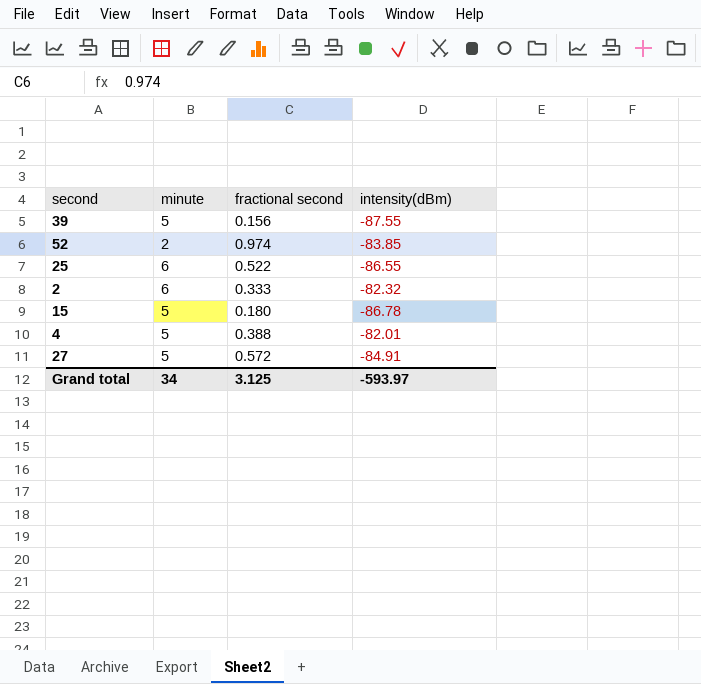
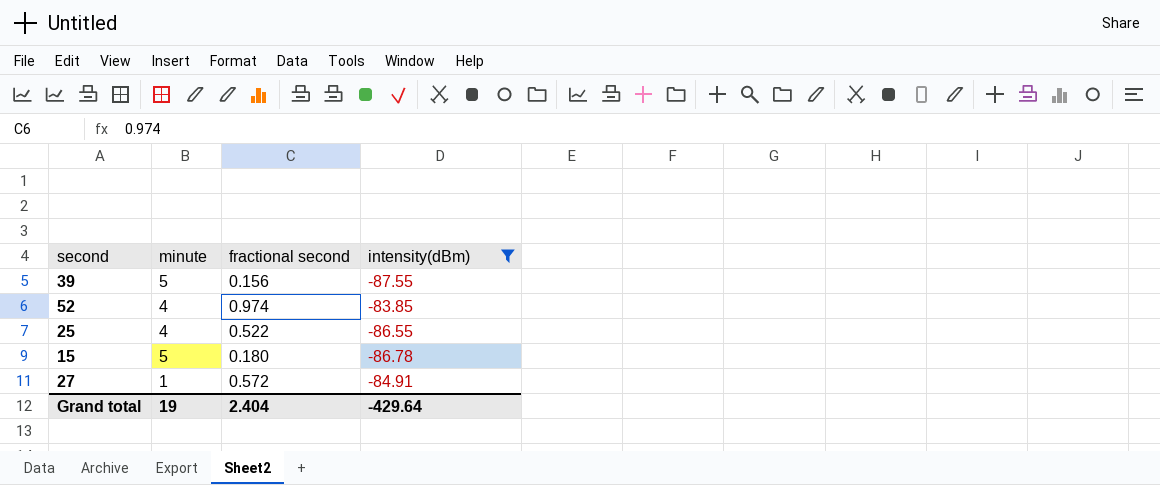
filter: none -> intensity(dBm) <= -83.85
52 | minute: 2 -> 4
25 | minute: 6 -> 4
27 | minute: 5 -> 1
Grand total | minute: 34 -> 19
Grand total | fractional second: 3.125 -> 2.404
Grand total | intensity(dBm): -593.97 -> -429.64

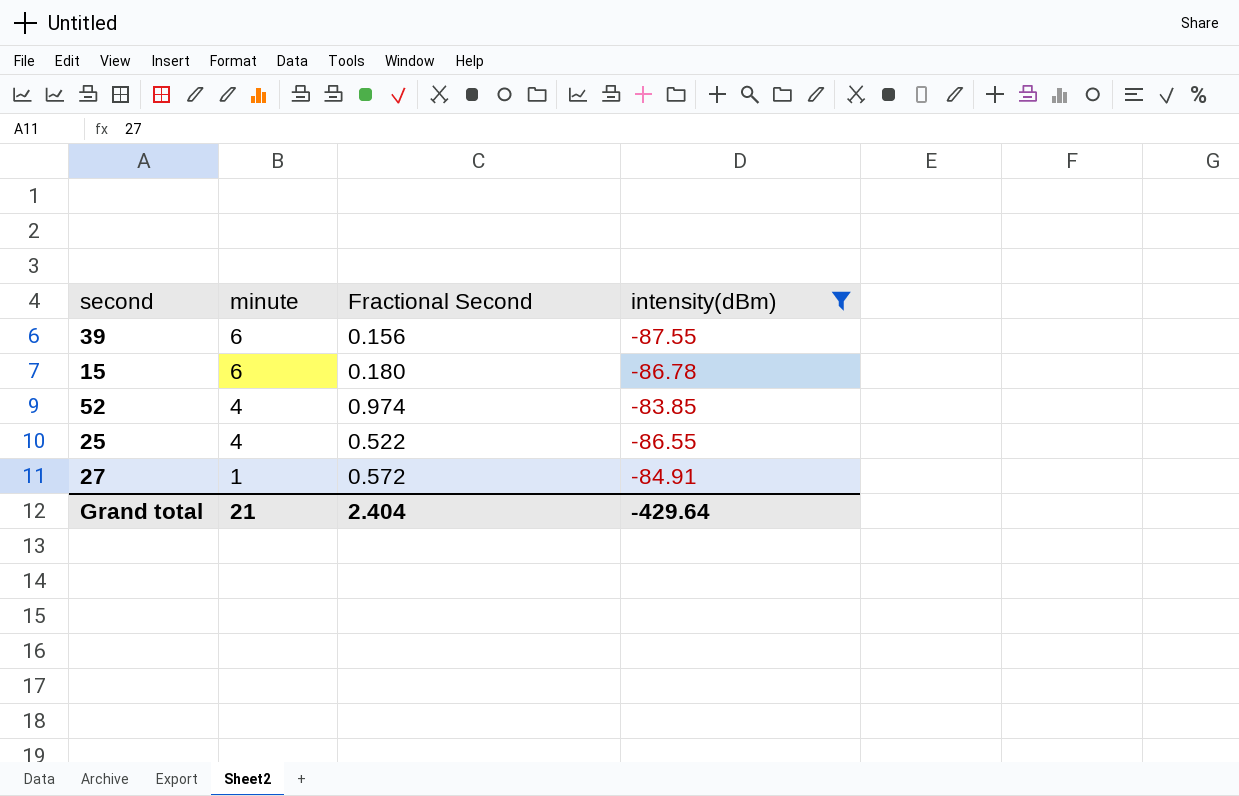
row order: none -> minute descending
column name: fractional second -> Fractional Second
39 | minute: 5 -> 6
15 | minute: 5 -> 6
Grand total | minute: 19 -> 21

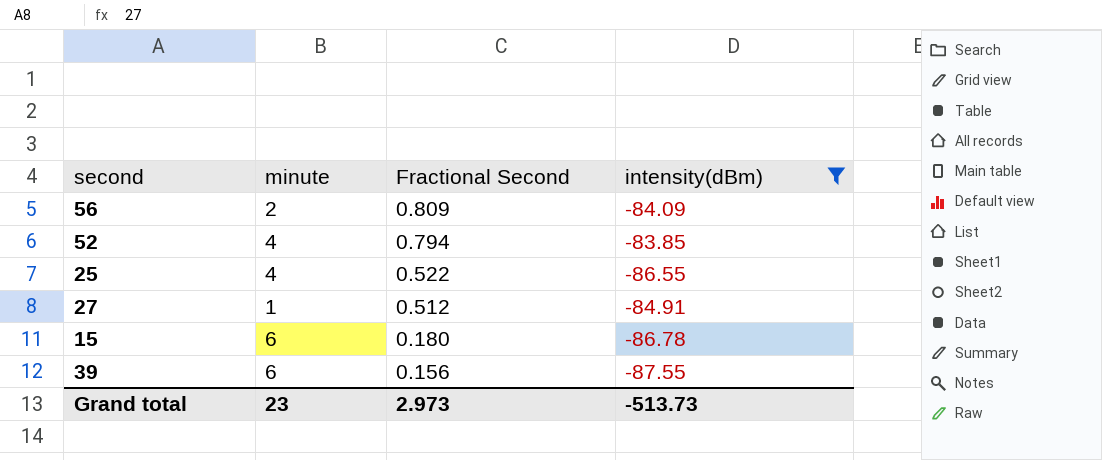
row order: minute descending -> Fractional Second descending
row 56: none -> 2 | 0.809 | -84.09
52 | Fractional Second: 0.974 -> 0.794
27 | Fractional Second: 0.572 -> 0.512
Grand total | minute: 21 -> 23
Grand total | Fractional Second: 2.404 -> 2.973
Grand total | intensity(dBm): -429.64 -> -513.73

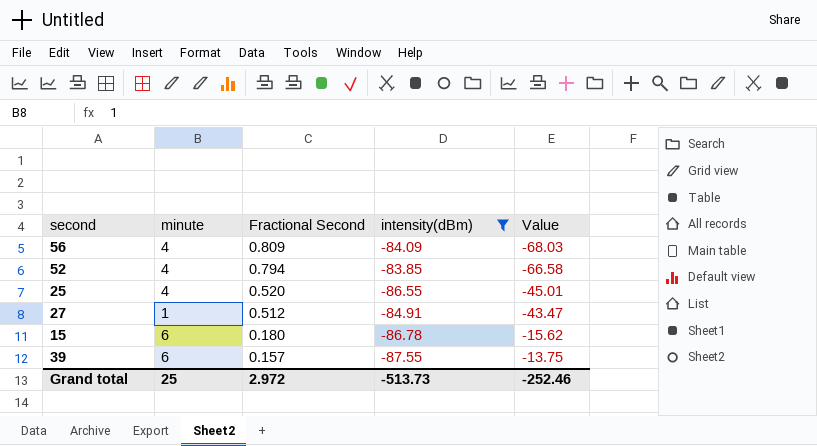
column Value | formula: none -> [Fractional Second] * [intensity(dBm)]
56 | minute: 2 -> 4
25 | Fractional Second: 0.522 -> 0.520
39 | Fractional Second: 0.156 -> 0.157
Grand total | minute: 23 -> 25
Grand total | Fractional Second: 2.973 -> 2.972

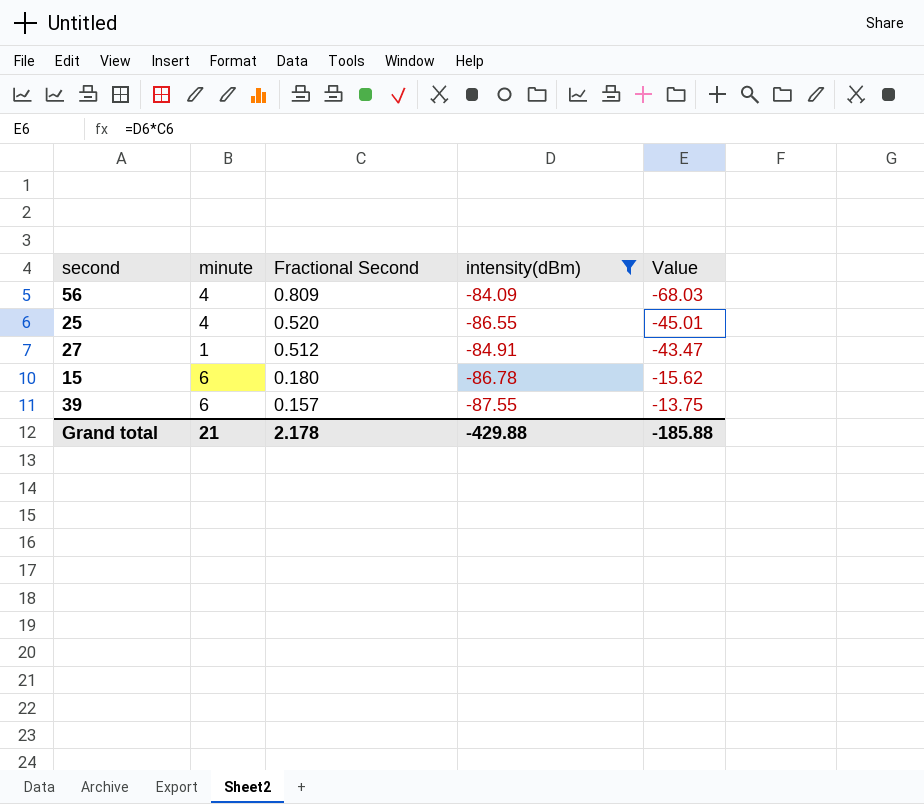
row 52: 4 | 0.794 | -83.85 | -66.58 -> none
Grand total | minute: 25 -> 21
Grand total | Fractional Second: 2.972 -> 2.178
Grand total | intensity(dBm): -513.73 -> -429.88
Grand total | Value: -252.46 -> -185.88

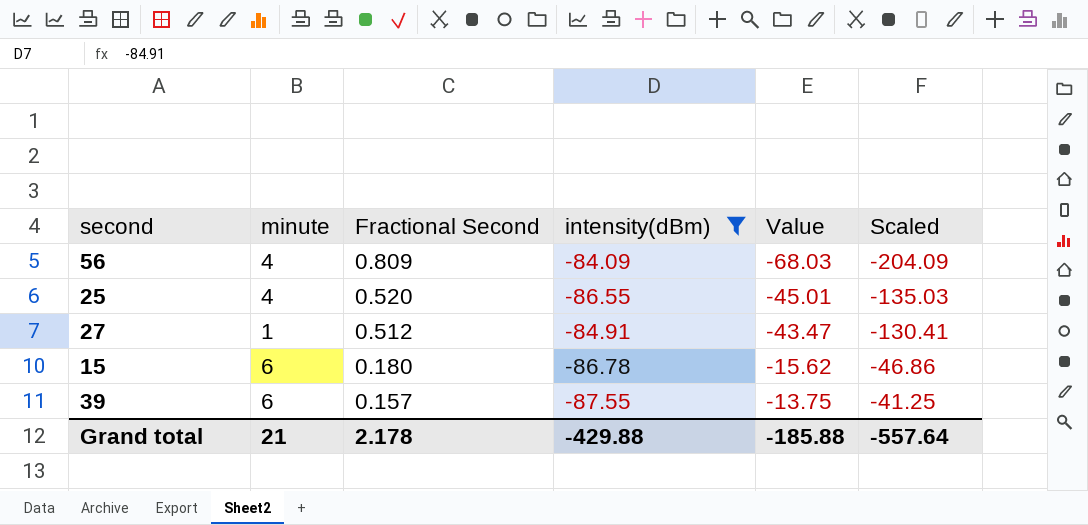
column Scaled | formula: none -> [Value] * 3

